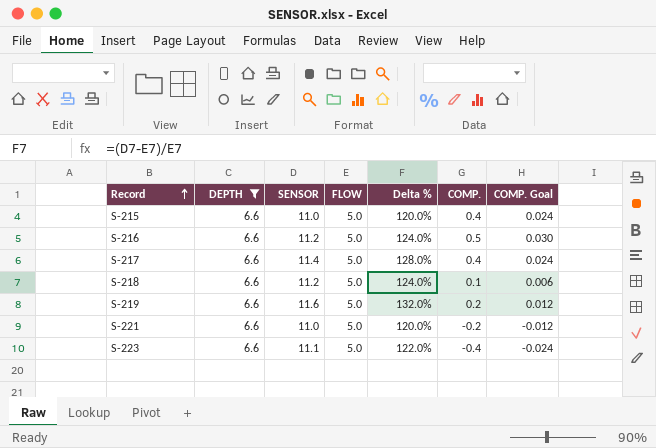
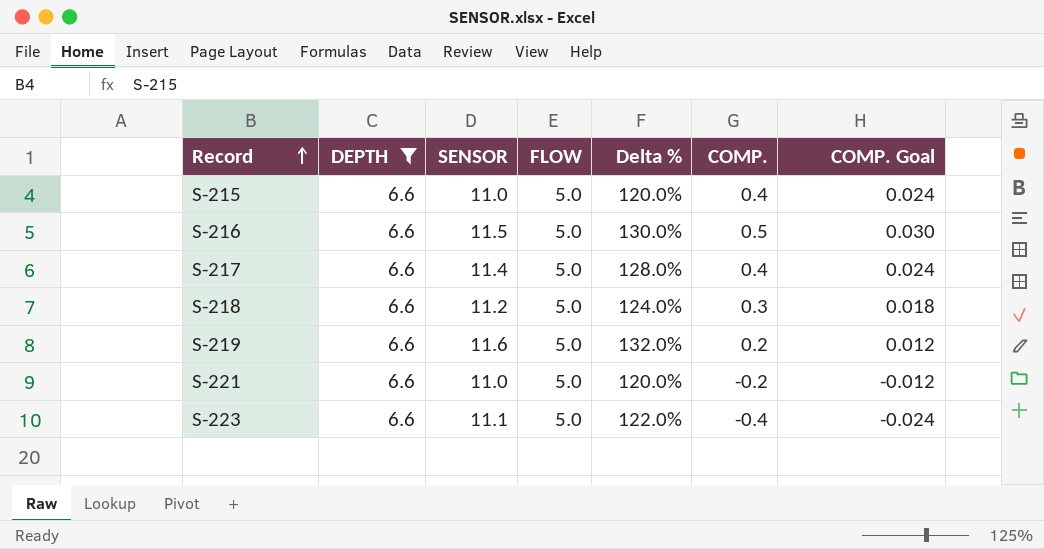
S-216 | SENSOR: 11.2 -> 11.5
S-216 | Delta %: 124.0% -> 130.0%
S-218 | COMP.: 0.1 -> 0.3
S-218 | COMP. Goal: 0.006 -> 0.018

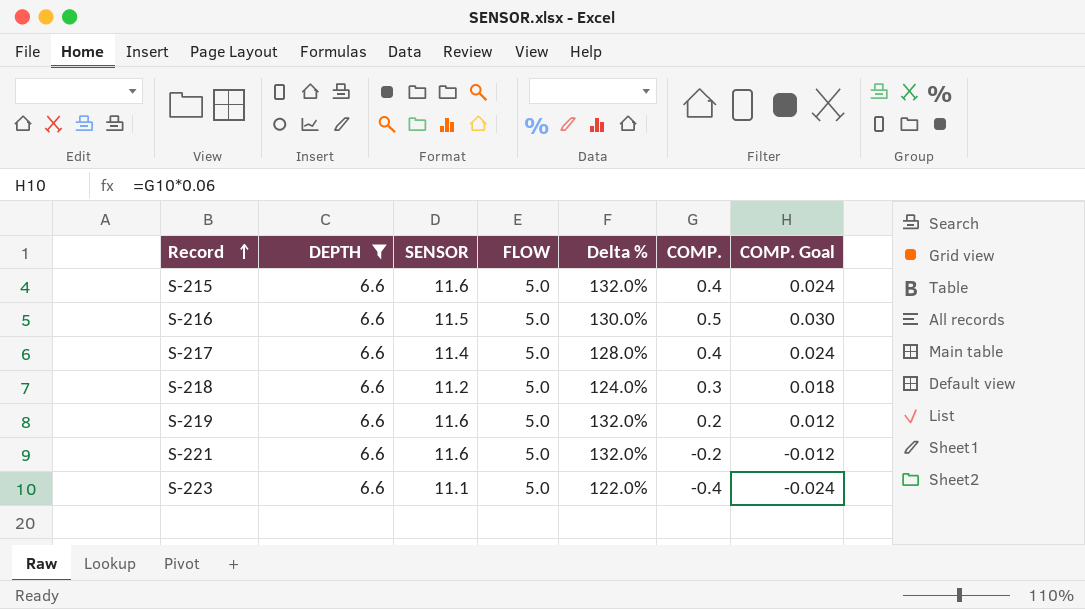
S-215 | SENSOR: 11.0 -> 11.6
S-215 | Delta %: 120.0% -> 132.0%
S-221 | SENSOR: 11.0 -> 11.6
S-221 | Delta %: 120.0% -> 132.0%

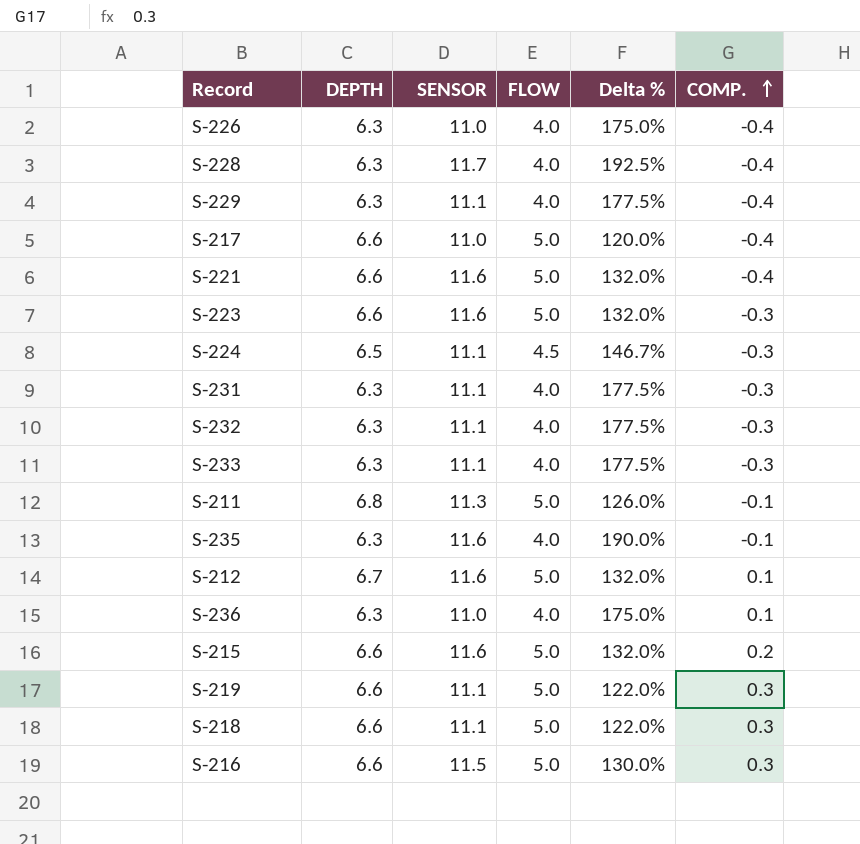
filter: DEPTH = 6.6 -> none
row order: Record ascending -> COMP. ascending
column COMP. Goal | formula: [COMP.] * 0.06 -> none
S-217 | SENSOR: 11.4 -> 11.0
S-217 | Delta %: 128.0% -> 120.0%
S-217 | COMP.: 0.4 -> -0.4
S-221 | COMP.: -0.2 -> -0.4
S-223 | SENSOR: 11.1 -> 11.6
S-223 | Delta %: 122.0% -> 132.0%
S-223 | COMP.: -0.4 -> -0.3
S-215 | COMP.: 0.4 -> 0.2
S-219 | SENSOR: 11.6 -> 11.1
S-219 | Delta %: 132.0% -> 122.0%
S-219 | COMP.: 0.2 -> 0.3
S-218 | SENSOR: 11.2 -> 11.1
S-218 | Delta %: 124.0% -> 122.0%
S-216 | COMP.: 0.5 -> 0.3

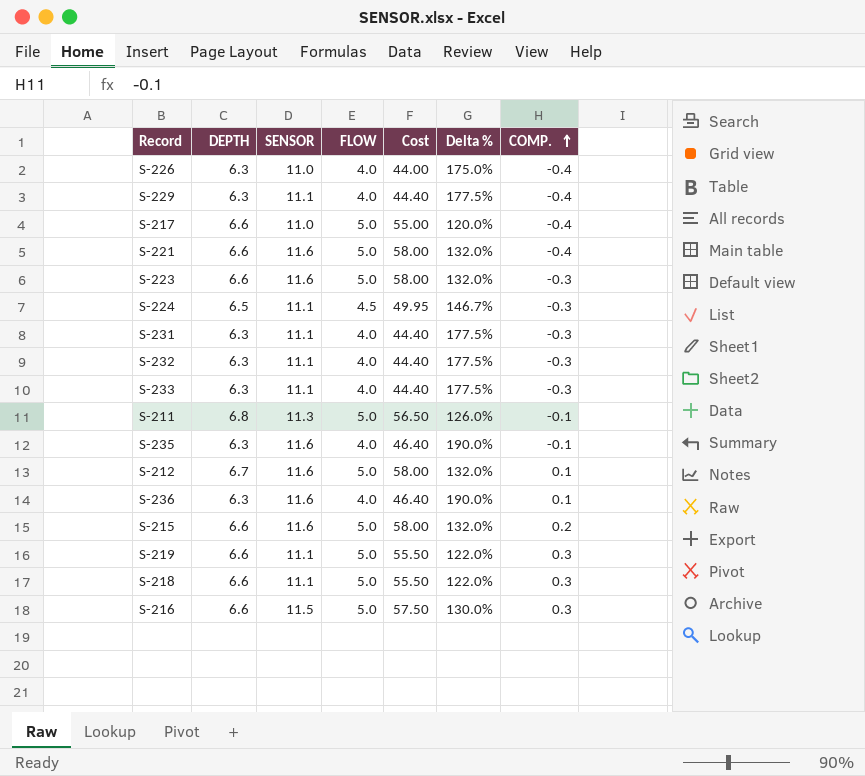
column Cost | formula: none -> [SENSOR] * [FLOW]
row S-228: 6.3 | 11.7 | 4.0 | 192.5% | -0.4 -> none
S-236 | SENSOR: 11.0 -> 11.6
S-236 | Delta %: 175.0% -> 190.0%

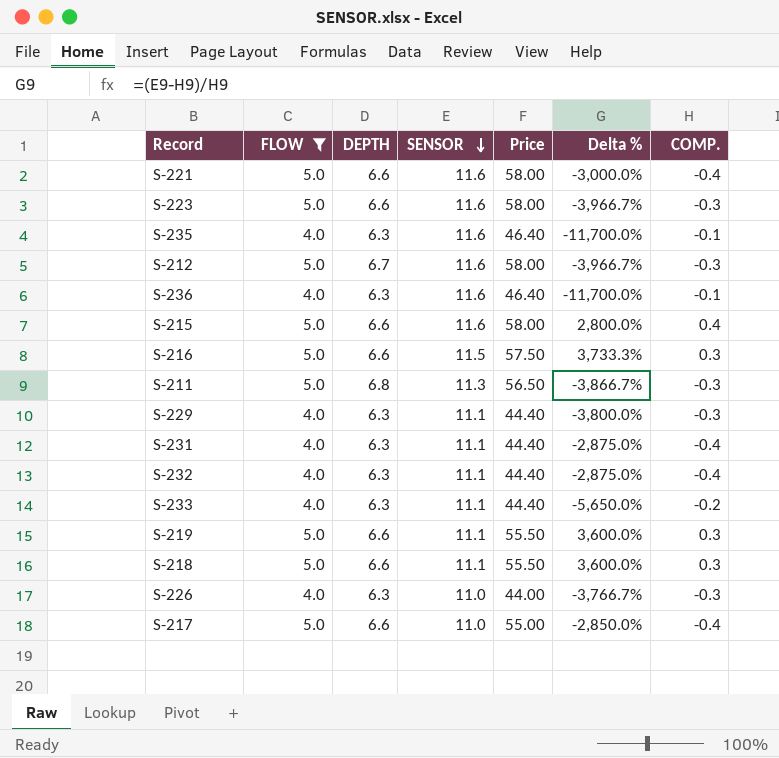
filter: none -> FLOW != 4.5
row order: COMP. ascending -> SENSOR descending
column FLOW | position: 4 -> 2
column name: Cost -> Price
column Delta % | formula: ([SENSOR] - [FLOW]) / [FLOW] -> ([SENSOR] - [COMP.]) / [COMP.]
S-212 | COMP.: 0.1 -> -0.3
S-236 | COMP.: 0.1 -> -0.1
S-215 | COMP.: 0.2 -> 0.4
S-211 | COMP.: -0.1 -> -0.3
S-229 | COMP.: -0.4 -> -0.3
S-231 | COMP.: -0.3 -> -0.4
S-232 | COMP.: -0.3 -> -0.4
S-233 | COMP.: -0.3 -> -0.2
S-226 | COMP.: -0.4 -> -0.3

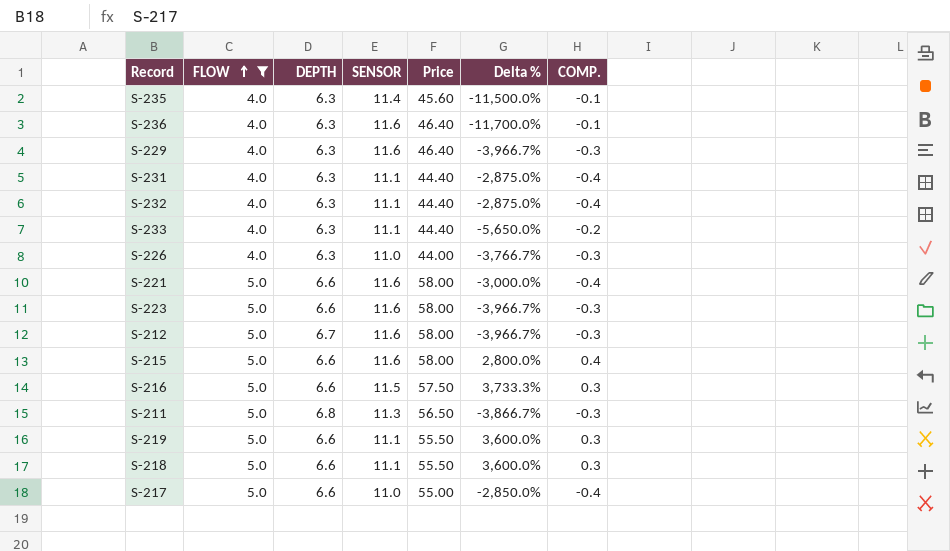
row order: SENSOR descending -> FLOW ascending
S-235 | SENSOR: 11.6 -> 11.4
S-235 | Price: 46.40 -> 45.60
S-235 | Delta %: -11,700.0% -> -11,500.0%
S-229 | SENSOR: 11.1 -> 11.6
S-229 | Price: 44.40 -> 46.40
S-229 | Delta %: -3,800.0% -> -3,966.7%

